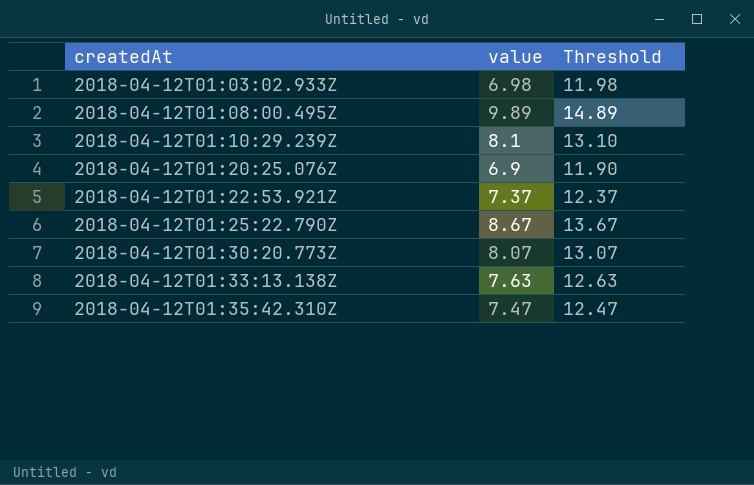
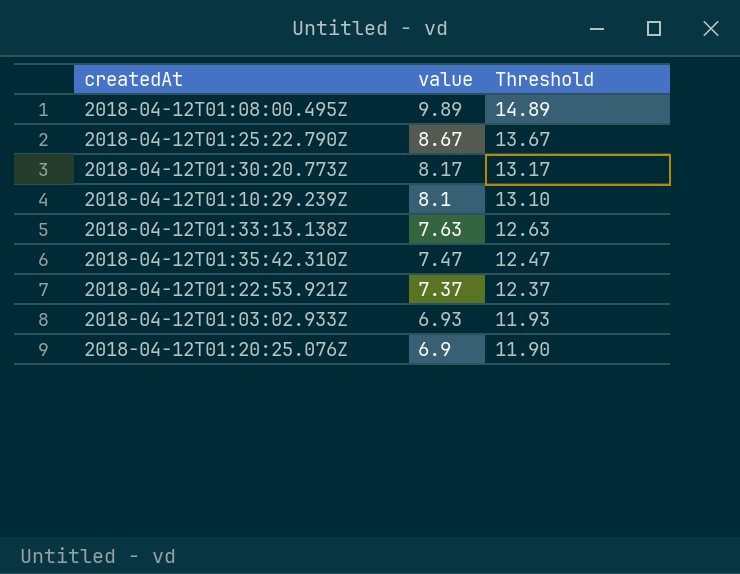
row order: createdAt ascending -> value descending
2018-04-12T01:30:20.773Z | value: 8.07 -> 8.17
2018-04-12T01:30:20.773Z | Threshold: 13.07 -> 13.17
2018-04-12T01:03:02.933Z | value: 6.98 -> 6.93
2018-04-12T01:03:02.933Z | Threshold: 11.98 -> 11.93

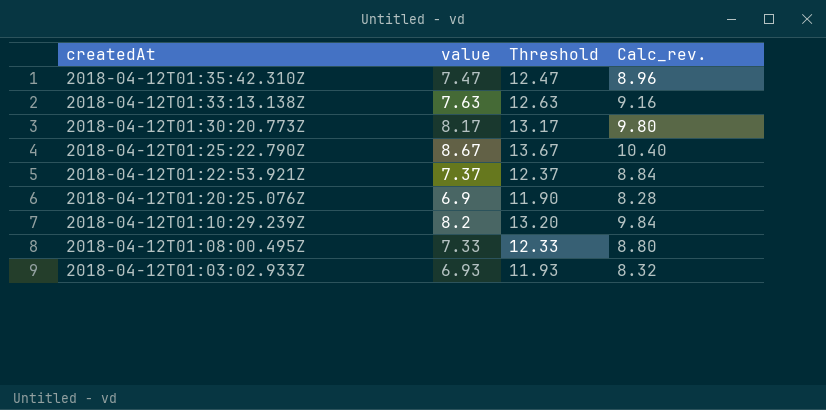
row order: value descending -> createdAt descending
column Calc_rev. | formula: none -> [value] * 1.2
2018-04-12T01:10:29.239Z | value: 8.1 -> 8.2
2018-04-12T01:10:29.239Z | Threshold: 13.10 -> 13.20
2018-04-12T01:08:00.495Z | value: 9.89 -> 7.33
2018-04-12T01:08:00.495Z | Threshold: 14.89 -> 12.33

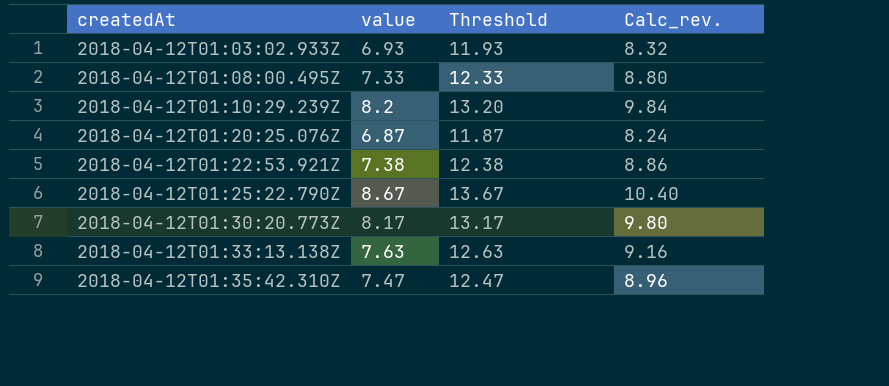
row order: createdAt descending -> createdAt ascending
2018-04-12T01:20:25.076Z | value: 6.9 -> 6.87
2018-04-12T01:20:25.076Z | Threshold: 11.90 -> 11.87
2018-04-12T01:20:25.076Z | Calc_rev.: 8.28 -> 8.24
2018-04-12T01:22:53.921Z | value: 7.37 -> 7.38
2018-04-12T01:22:53.921Z | Threshold: 12.37 -> 12.38
2018-04-12T01:22:53.921Z | Calc_rev.: 8.84 -> 8.86

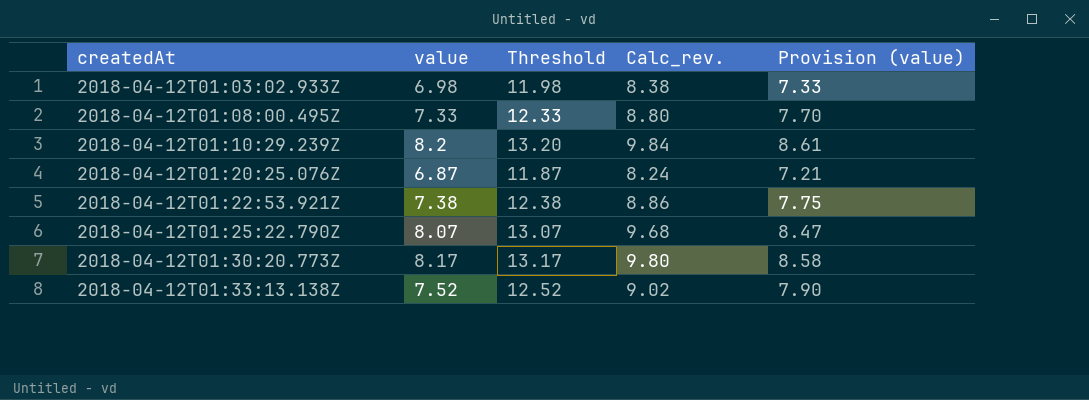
column Provision (value) | formula: none -> [value] * 1.05
row 2018-04-12T01:35:42.310Z: 7.47 | 12.47 | 8.96 -> none
2018-04-12T01:03:02.933Z | value: 6.93 -> 6.98
2018-04-12T01:03:02.933Z | Threshold: 11.93 -> 11.98
2018-04-12T01:03:02.933Z | Calc_rev.: 8.32 -> 8.38
2018-04-12T01:25:22.790Z | value: 8.67 -> 8.07
2018-04-12T01:25:22.790Z | Threshold: 13.67 -> 13.07
2018-04-12T01:25:22.790Z | Calc_rev.: 10.40 -> 9.68
2018-04-12T01:33:13.138Z | value: 7.63 -> 7.52
2018-04-12T01:33:13.138Z | Threshold: 12.63 -> 12.52
2018-04-12T01:33:13.138Z | Calc_rev.: 9.16 -> 9.02

